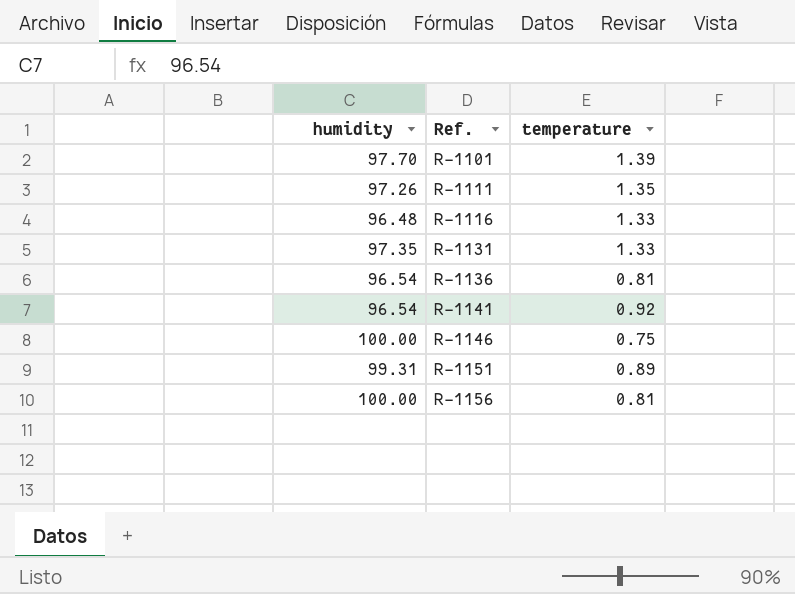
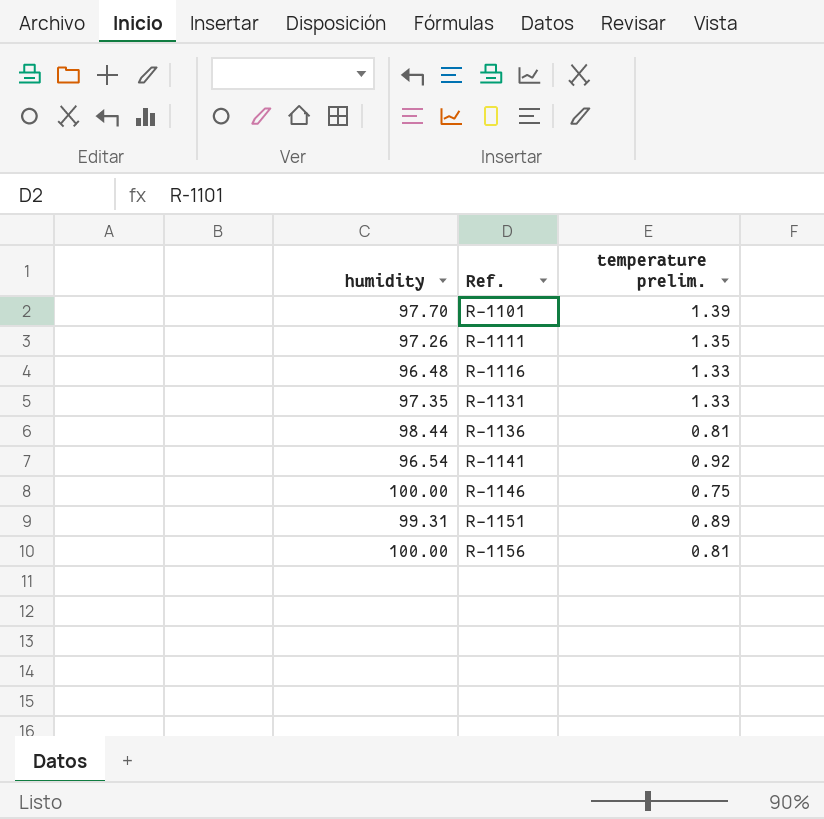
column name: temperature -> temperature prelim.
R-1136 | humidity: 96.54 -> 98.44

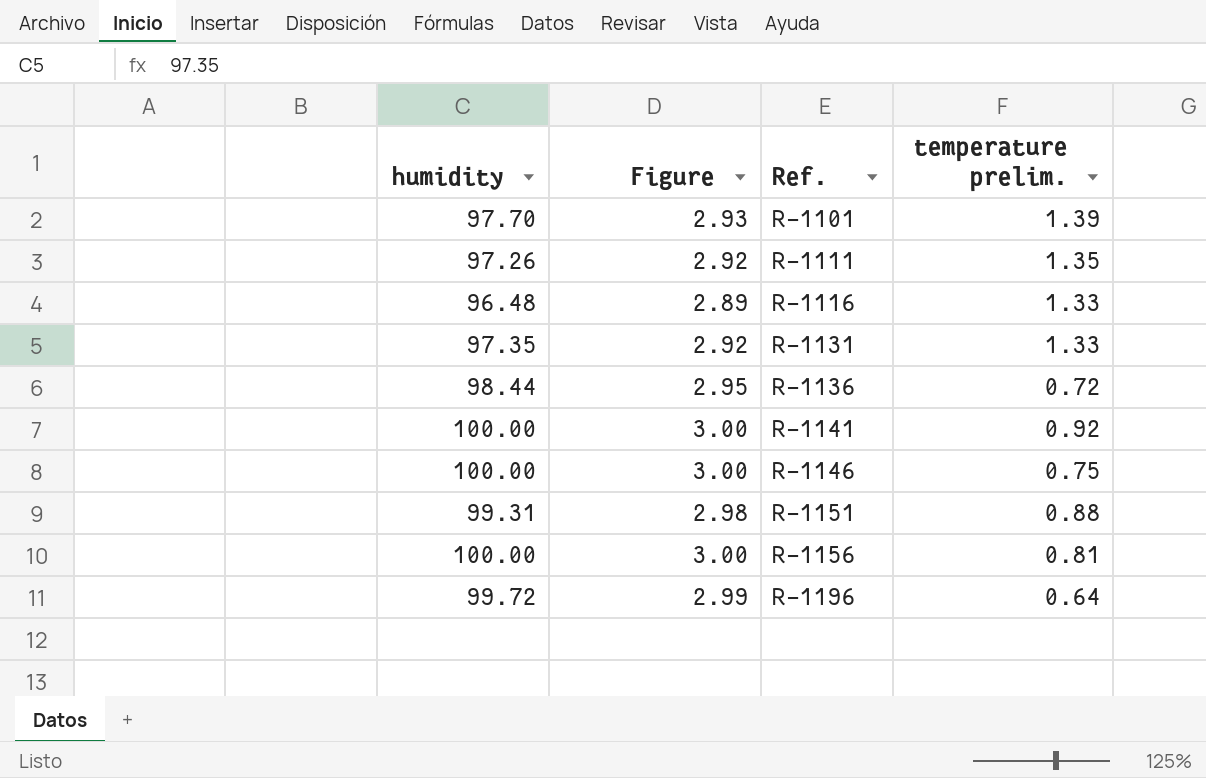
column Figure | formula: none -> [humidity] * 0.03
R-1136 | temperature prelim.: 0.81 -> 0.72
R-1141 | humidity: 96.54 -> 100.00
R-1151 | temperature prelim.: 0.89 -> 0.88
row R-1196: none -> 99.72 | 2.99 | 0.64

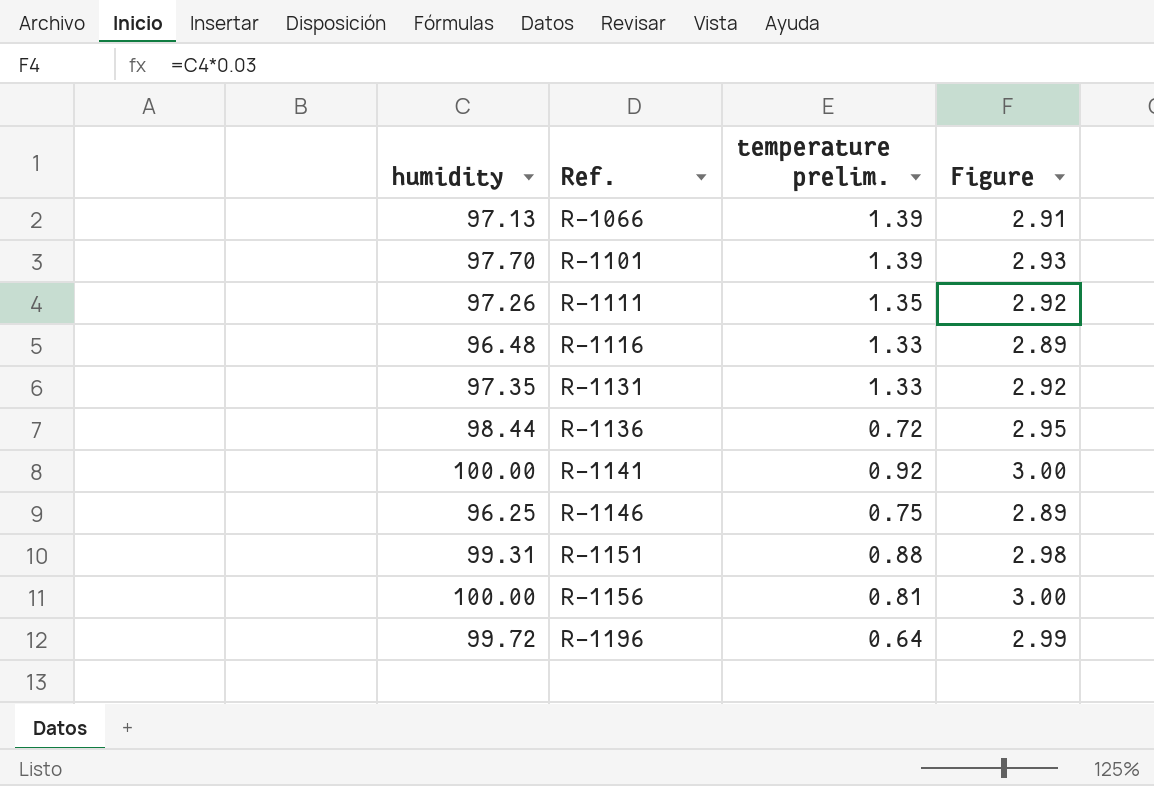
column Figure | position: 2 -> 4
row R-1066: none -> 97.13 | 1.39 | 2.91
R-1146 | humidity: 100.00 -> 96.25
R-1146 | Figure: 3.00 -> 2.89

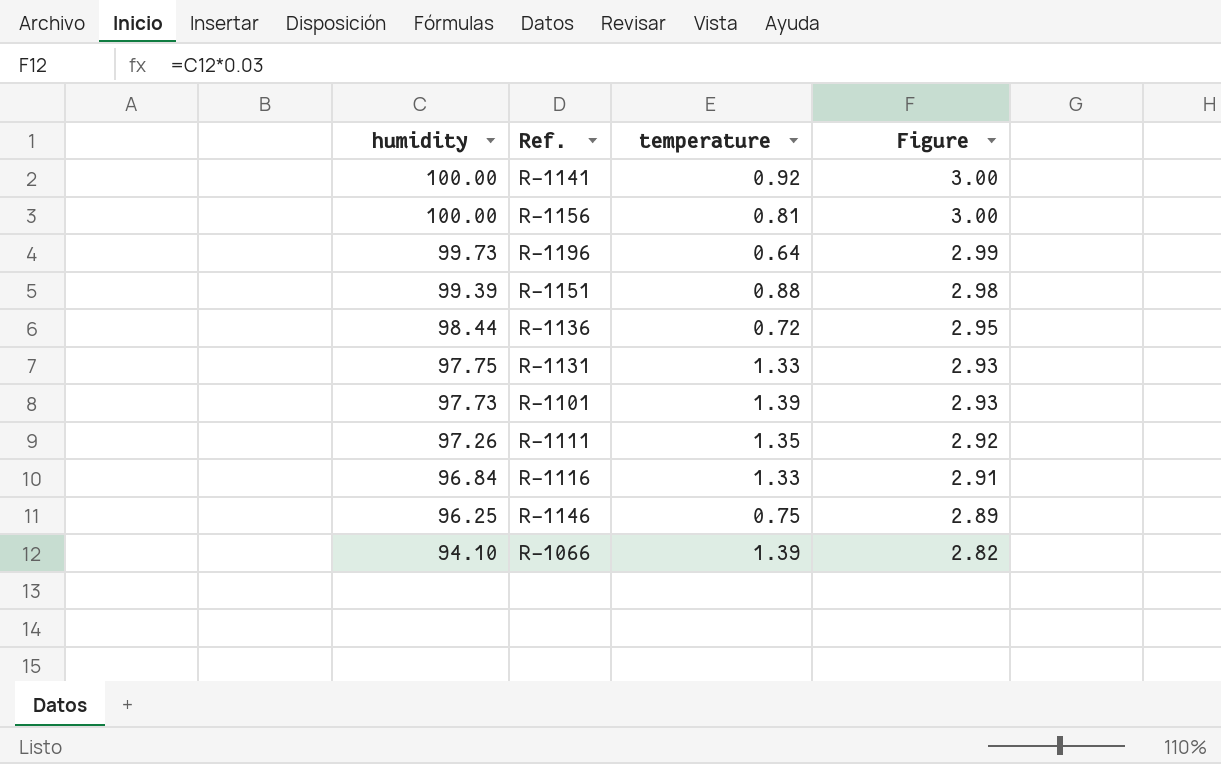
row order: Ref. ascending -> humidity descending
column name: temperature prelim. -> temperature
R-1196 | humidity: 99.72 -> 99.73
R-1151 | humidity: 99.31 -> 99.39
R-1131 | humidity: 97.35 -> 97.75
R-1131 | Figure: 2.92 -> 2.93
R-1101 | humidity: 97.70 -> 97.73
R-1116 | humidity: 96.48 -> 96.84
R-1116 | Figure: 2.89 -> 2.91
R-1066 | humidity: 97.13 -> 94.10
R-1066 | Figure: 2.91 -> 2.82

